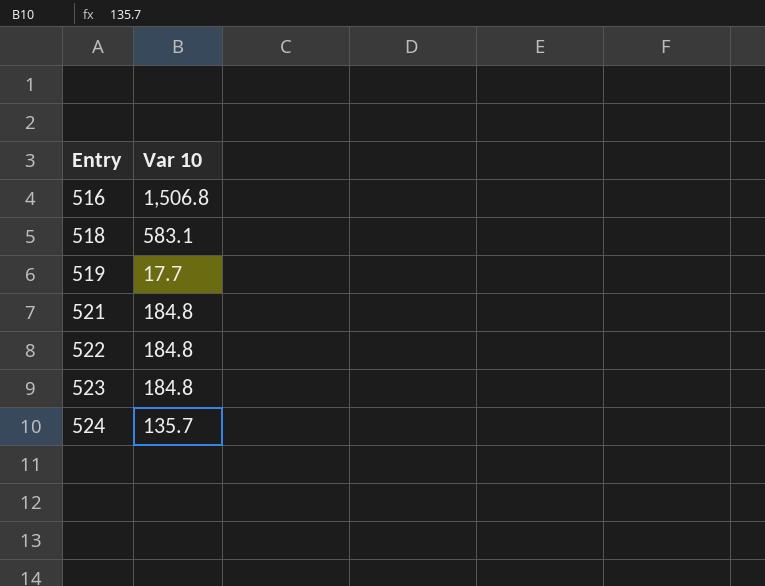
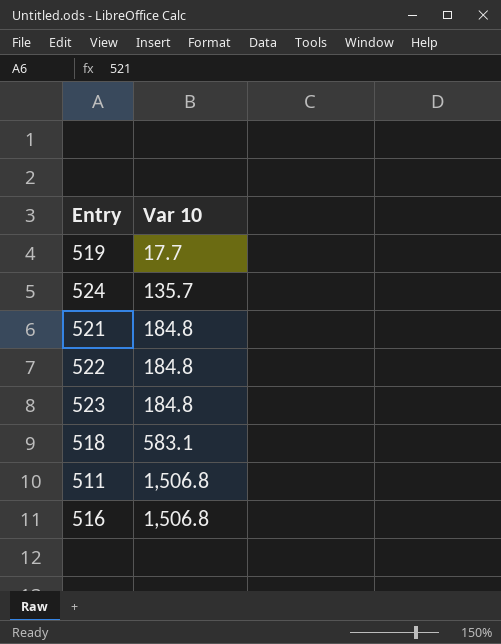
row order: Entry ascending -> Var 10 ascending
row 511: none -> 1,506.8

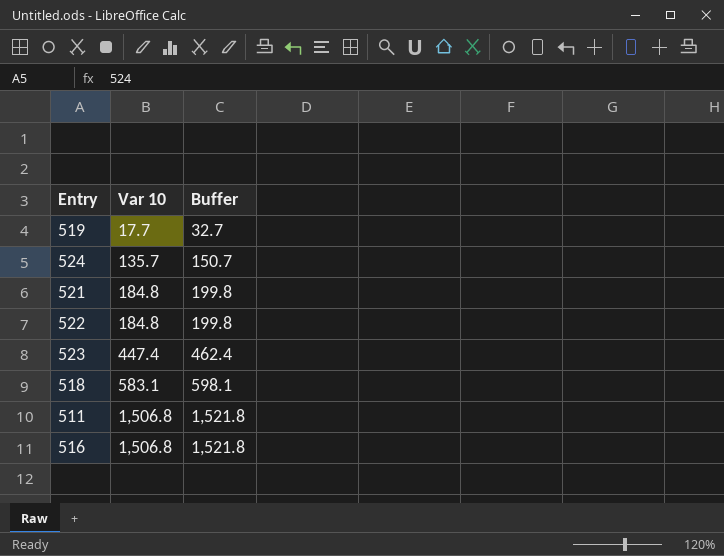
column Buffer | formula: none -> [Var 10] + 15
523 | Var 10: 184.8 -> 447.4

